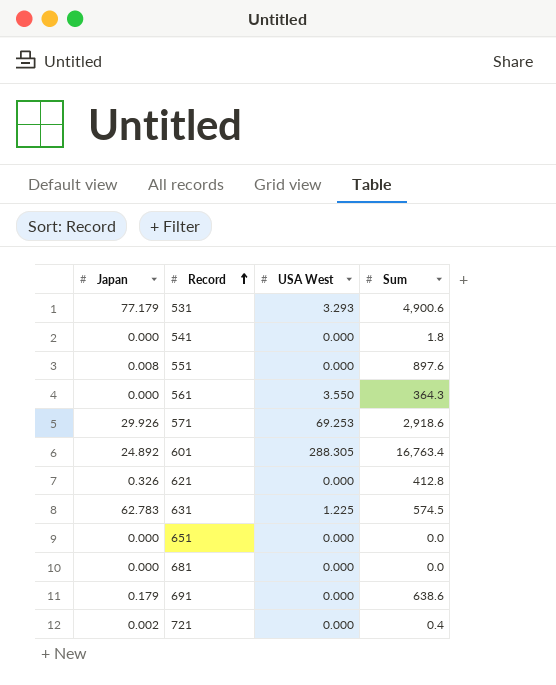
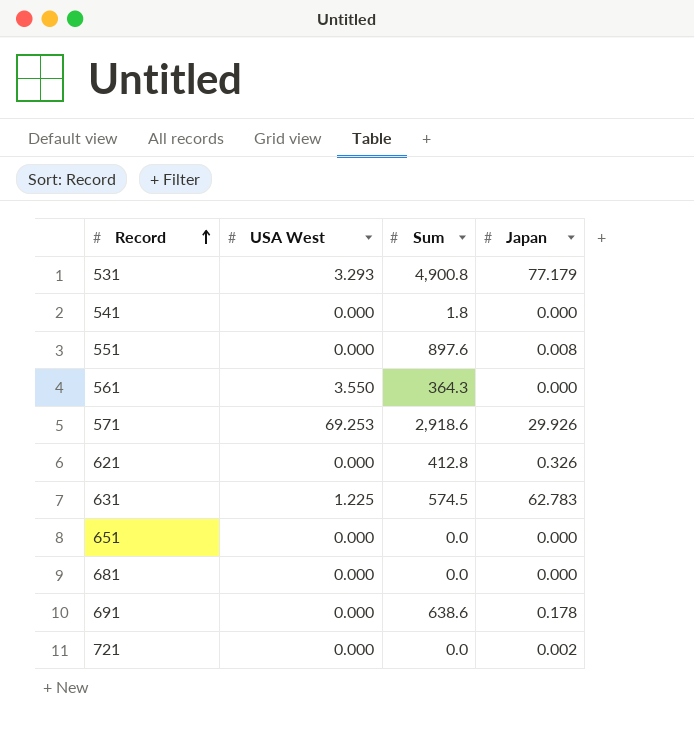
column Japan | position: 1 -> 4
row 601: 24.892 | 288.305 | 16,763.4 -> none
531 | Sum: 4,900.6 -> 4,900.8
691 | Japan: 0.179 -> 0.178
721 | Sum: 0.4 -> 0.0

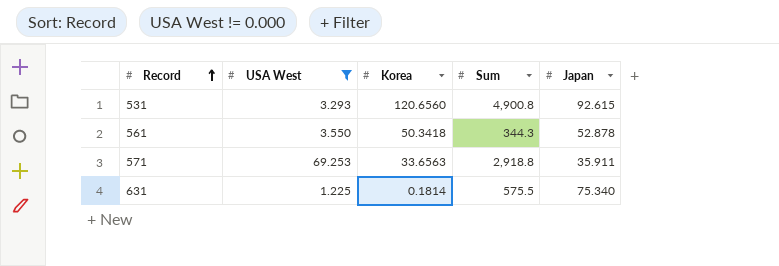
filter: none -> USA West != 0.000
column Korea | position: none -> 3
531 | Japan: 77.179 -> 92.615
561 | Sum: 364.3 -> 344.3
561 | Japan: 0.000 -> 52.878
571 | Sum: 2,918.6 -> 2,918.8
571 | Japan: 29.926 -> 35.911
631 | Sum: 574.5 -> 575.5
631 | Japan: 62.783 -> 75.340

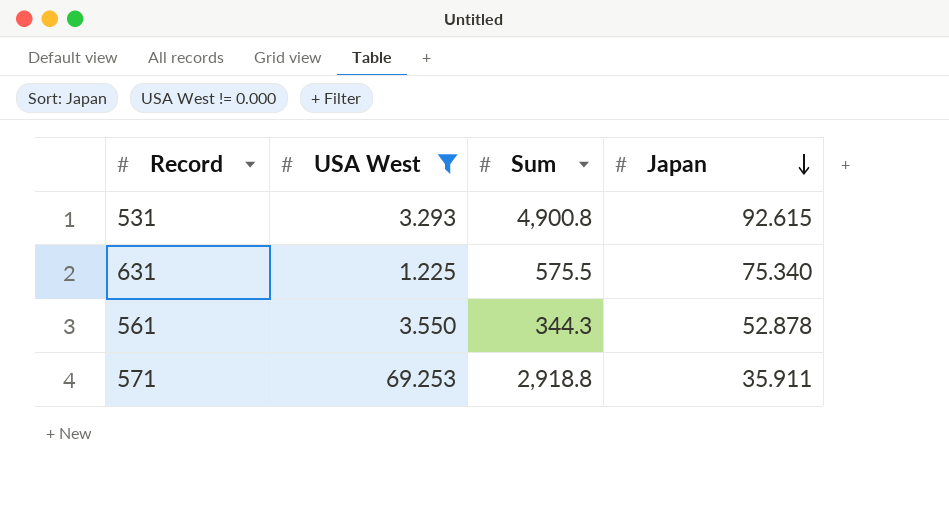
row order: Record ascending -> Japan descending
column Korea | position: 3 -> none

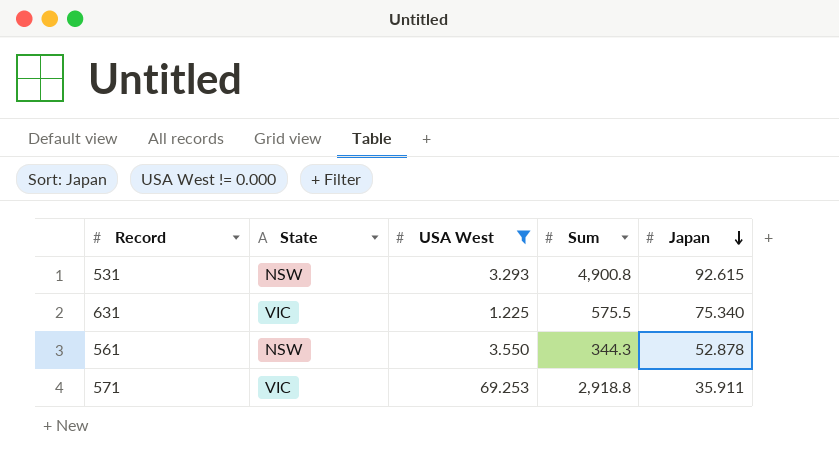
column State | position: none -> 2

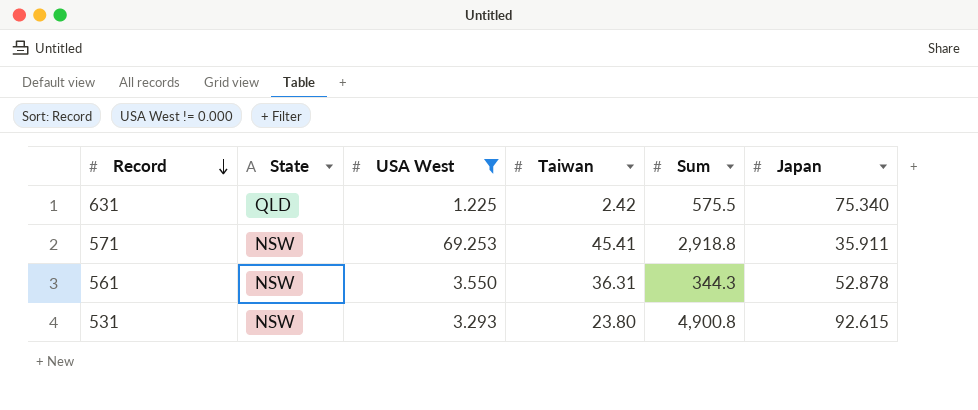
row order: Japan descending -> Record descending
column Taiwan | position: none -> 4
631 | State: VIC -> QLD
571 | State: VIC -> NSW

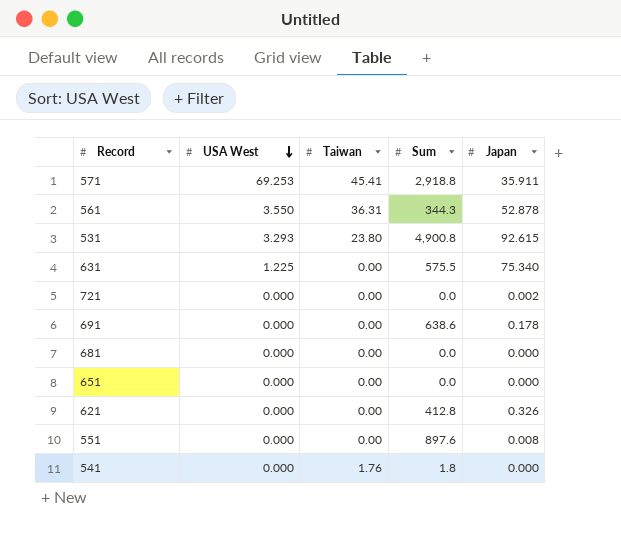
filter: USA West != 0.000 -> none
row order: Record descending -> USA West descending
column State | position: 2 -> none
631 | Taiwan: 2.42 -> 0.00

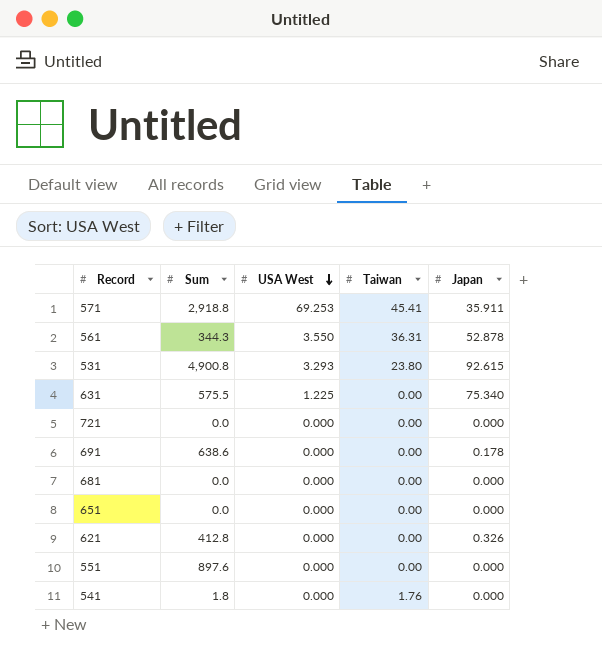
column Sum | position: 4 -> 2
721 | Japan: 0.002 -> 0.000
551 | Japan: 0.008 -> 0.000

